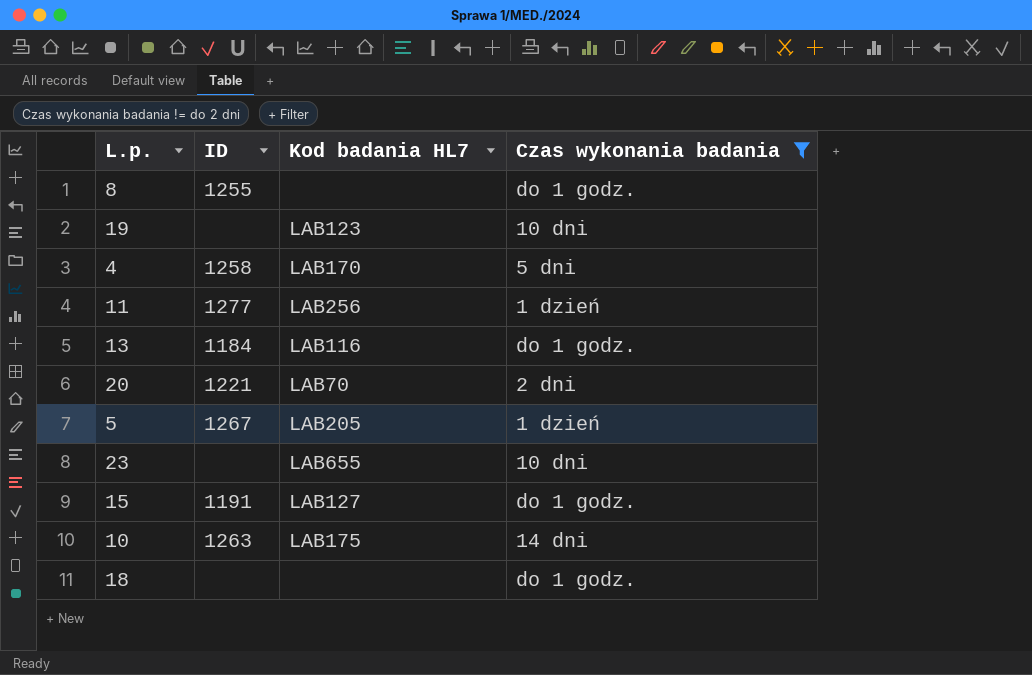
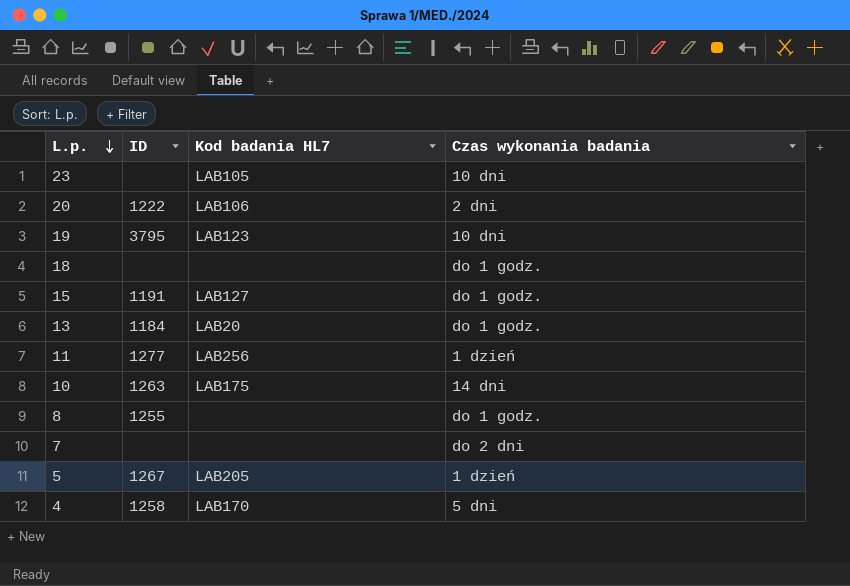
filter: Czas wykonania badania != do 2 dni -> none
row order: none -> L.p. descending
23 | Kod badania HL7: LAB655 -> LAB105
20 | ID: 1221 -> 1222
20 | Kod badania HL7: LAB70 -> LAB106
19 | ID: none -> 3795
13 | Kod badania HL7: LAB116 -> LAB20

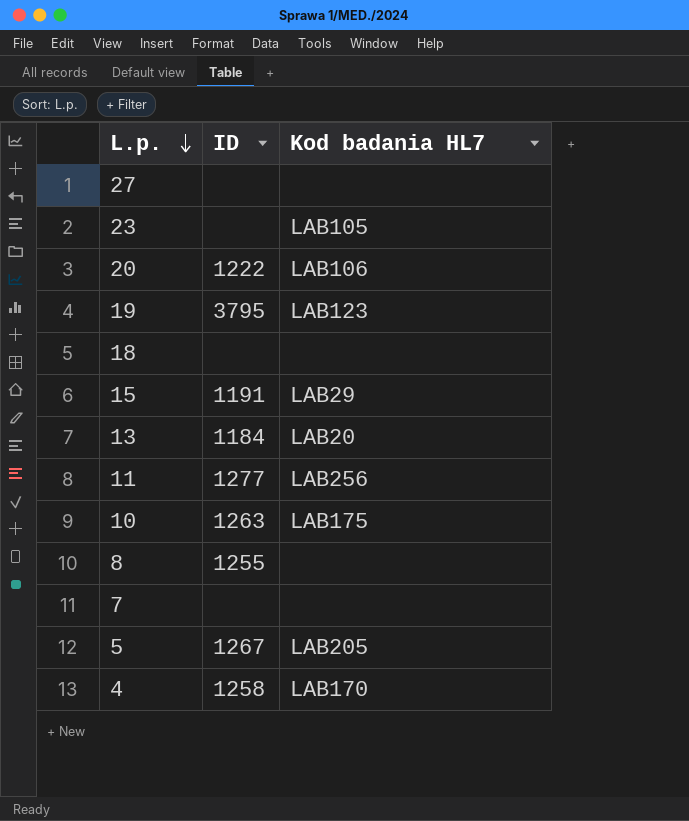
column Czas wykonania badania | position: 4 -> none
row 27: none -> none | none
15 | Kod badania HL7: LAB127 -> LAB29

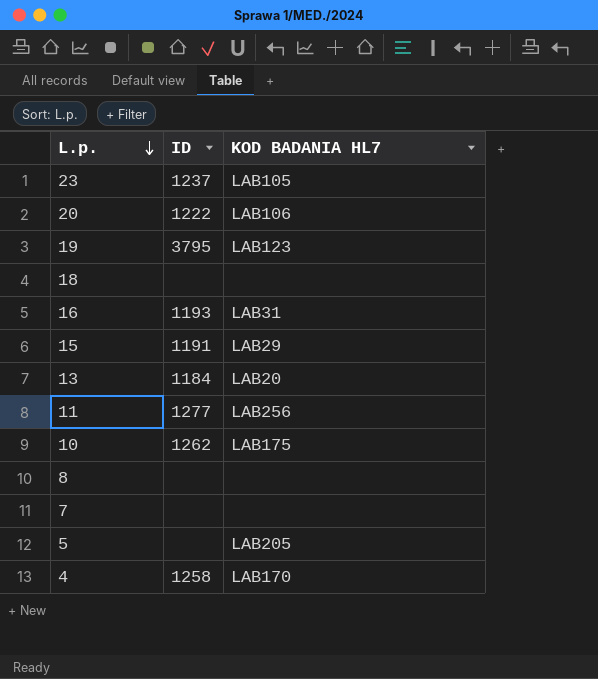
column name: Kod badania HL7 -> KOD BADANIA HL7
row 27: none | none -> none
23 | ID: none -> 1237
row 16: none -> 1193 | LAB31
10 | ID: 1263 -> 1262
8 | ID: 1255 -> none
5 | ID: 1267 -> none

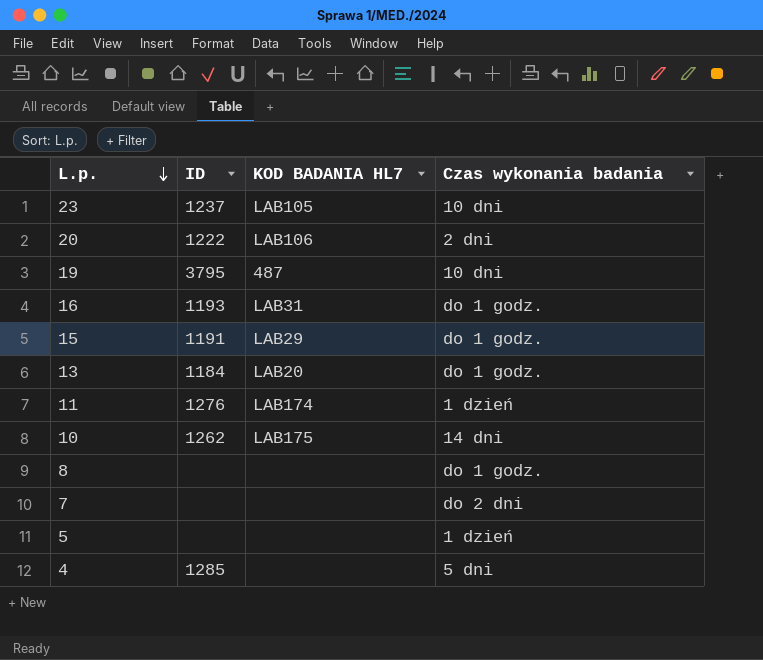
column Czas wykonania badania | position: none -> 4
row 18: none | none -> none
19 | KOD BADANIA HL7: LAB123 -> 487
11 | ID: 1277 -> 1276
11 | KOD BADANIA HL7: LAB256 -> LAB174
5 | KOD BADANIA HL7: LAB205 -> none
4 | ID: 1258 -> 1285
4 | KOD BADANIA HL7: LAB170 -> none

